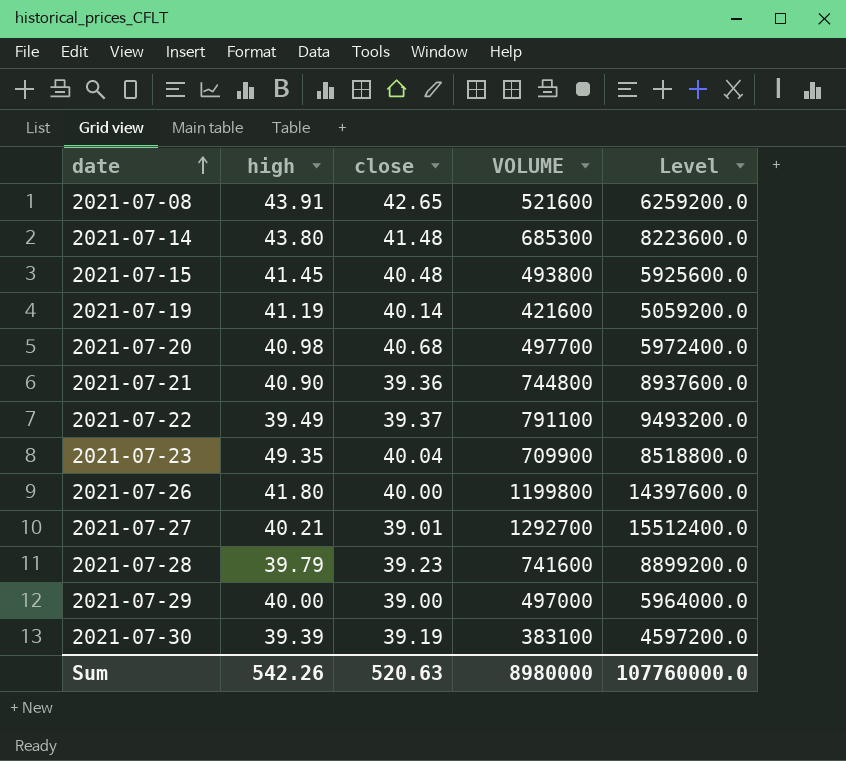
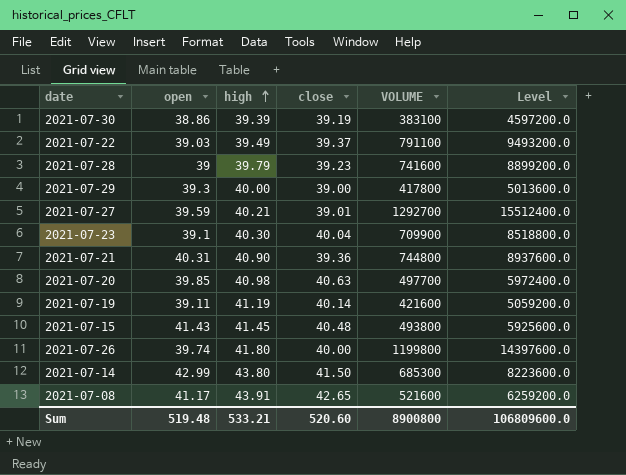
row order: date ascending -> high ascending
column open | position: none -> 2
2021-07-29 | VOLUME: 497000 -> 417800
2021-07-29 | Level: 5964000.0 -> 5013600.0
2021-07-23 | high: 49.35 -> 40.30
2021-07-20 | close: 40.68 -> 40.63
2021-07-14 | close: 41.48 -> 41.50
Sum | high: 542.26 -> 533.21
Sum | close: 520.63 -> 520.60
Sum | VOLUME: 8980000 -> 8900800
Sum | Level: 107760000.0 -> 106809600.0

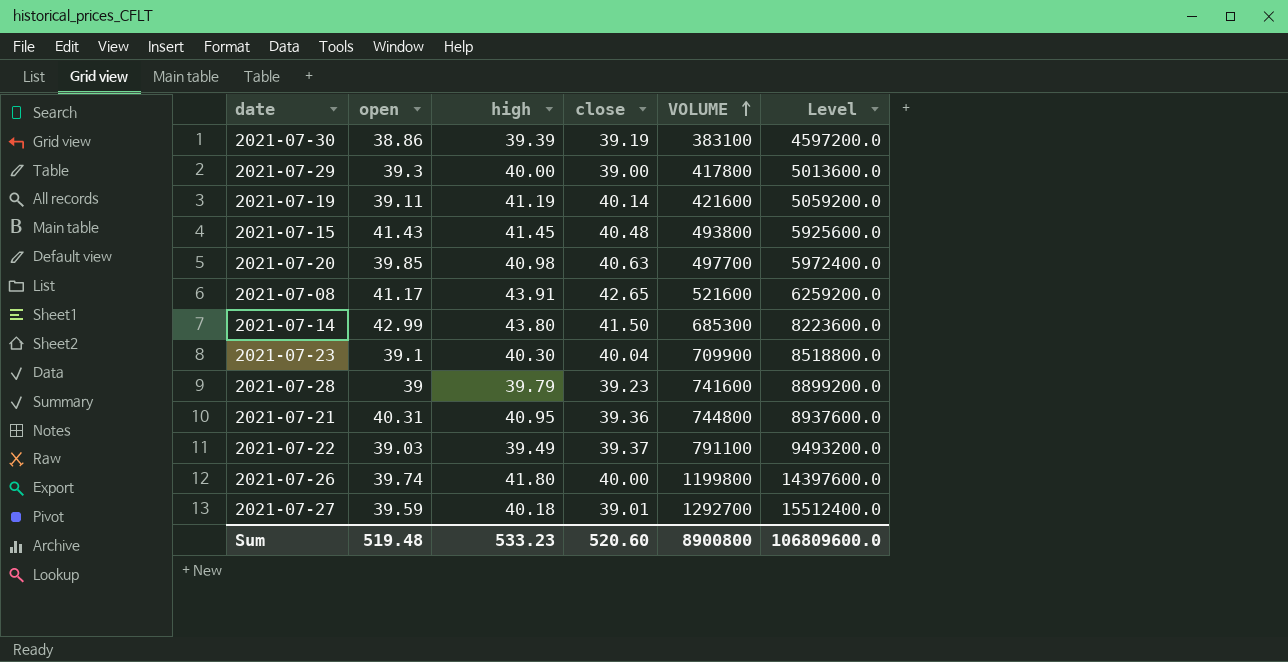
row order: high ascending -> VOLUME ascending
2021-07-21 | high: 40.90 -> 40.95
2021-07-27 | high: 40.21 -> 40.18
Sum | high: 533.21 -> 533.23

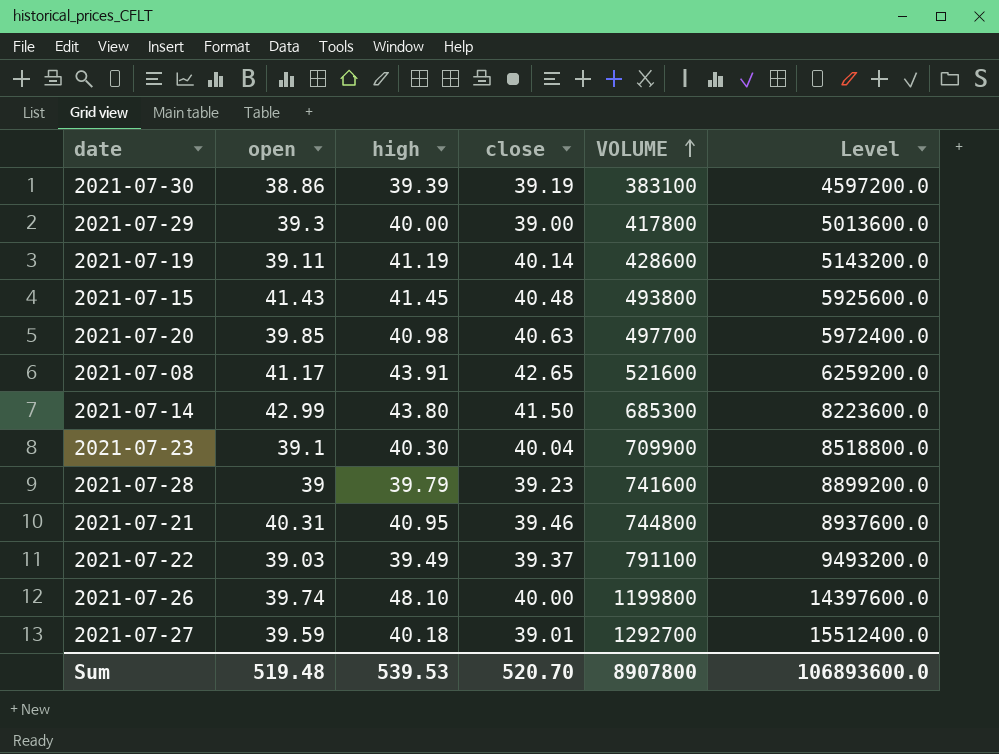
2021-07-19 | VOLUME: 421600 -> 428600
2021-07-19 | Level: 5059200.0 -> 5143200.0
2021-07-21 | close: 39.36 -> 39.46
2021-07-26 | high: 41.80 -> 48.10
Sum | high: 533.23 -> 539.53
Sum | close: 520.60 -> 520.70
Sum | VOLUME: 8900800 -> 8907800
Sum | Level: 106809600.0 -> 106893600.0

